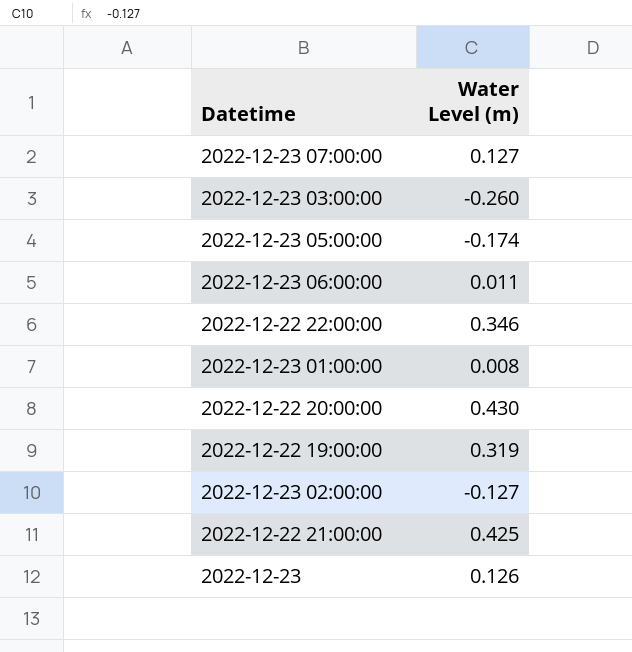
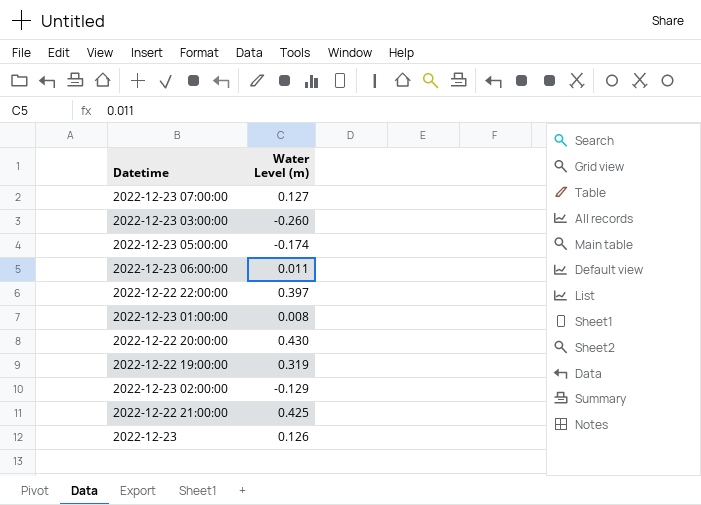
2022-12-22 22:00:00 | Water Level (m): 0.346 -> 0.397
2022-12-23 02:00:00 | Water Level (m): -0.127 -> -0.129

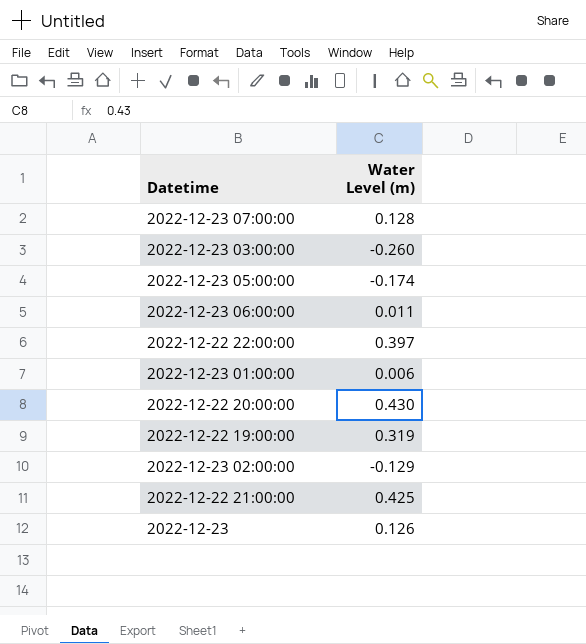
2022-12-23 07:00:00 | Water Level (m): 0.127 -> 0.128
2022-12-23 01:00:00 | Water Level (m): 0.008 -> 0.006

